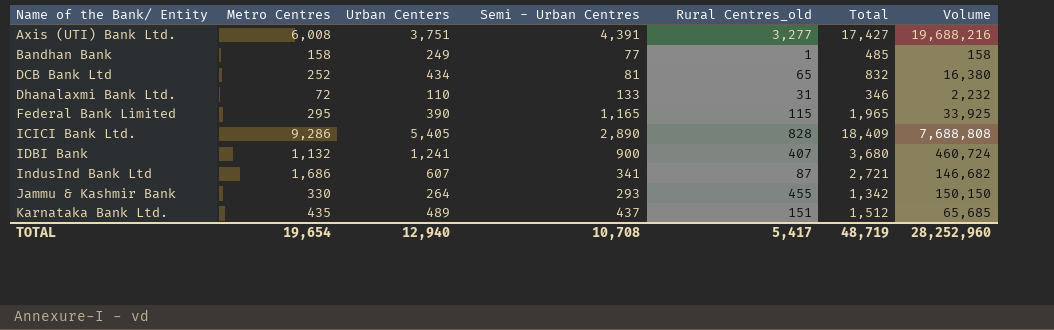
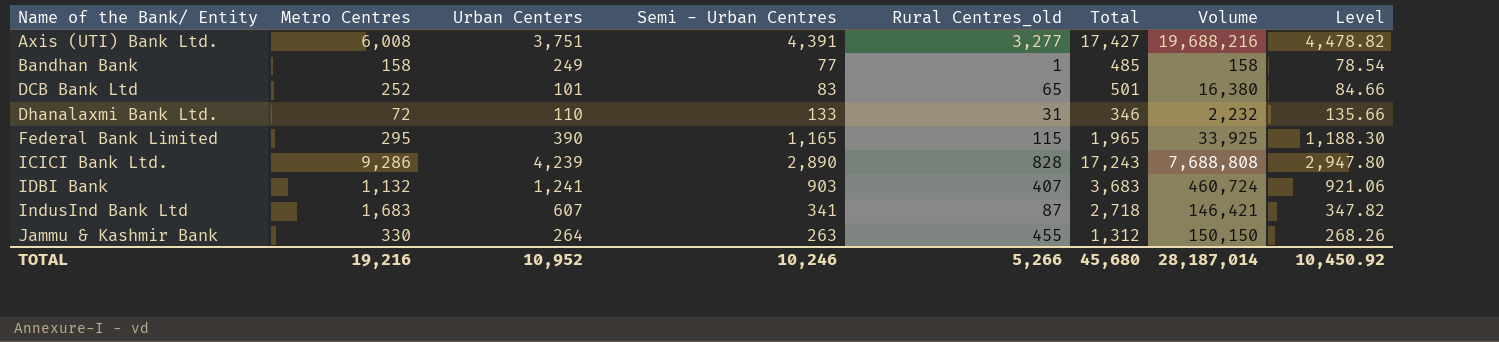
column Level | formula: none -> [Semi - Urban Centres] * 1.02
row Karnataka Bank Ltd.: 435 | 489 | 437 | 151 | 1,512 | 65,685 -> none
DCB Bank Ltd | Urban Centers: 434 -> 101
DCB Bank Ltd | Semi - Urban Centres: 81 -> 83
DCB Bank Ltd | Total: 832 -> 501
ICICI Bank Ltd. | Urban Centers: 5,405 -> 4,239
ICICI Bank Ltd. | Total: 18,409 -> 17,243
IDBI Bank | Semi - Urban Centres: 900 -> 903
IDBI Bank | Total: 3,680 -> 3,683
IndusInd Bank Ltd | Metro Centres: 1,686 -> 1,683
IndusInd Bank Ltd | Total: 2,721 -> 2,718
IndusInd Bank Ltd | Volume: 146,682 -> 146,421
Jammu & Kashmir Bank | Semi - Urban Centres: 293 -> 263
Jammu & Kashmir Bank | Total: 1,342 -> 1,312
TOTAL | Metro Centres: 19,654 -> 19,216
TOTAL | Urban Centers: 12,940 -> 10,952
TOTAL | Semi - Urban Centres: 10,708 -> 10,246
TOTAL | Rural Centres_old: 5,417 -> 5,266
TOTAL | Total: 48,719 -> 45,680
TOTAL | Volume: 28,252,960 -> 28,187,014

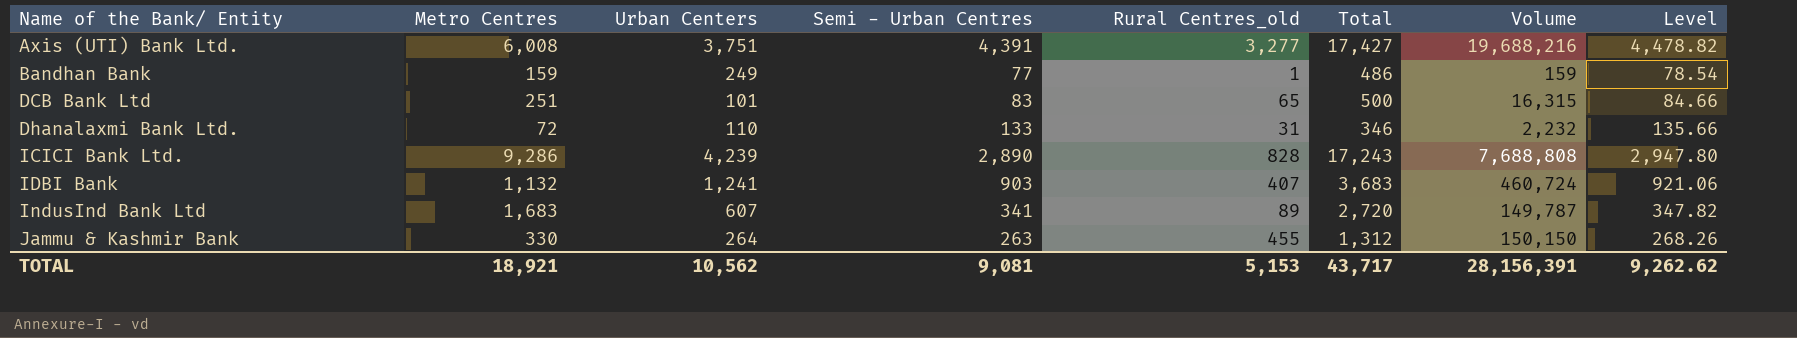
row Federal Bank Limited: 295 | 390 | 1,165 | 115 | 1,965 | 33,925 | 1,188.30 -> none
Bandhan Bank | Metro Centres: 158 -> 159
Bandhan Bank | Total: 485 -> 486
Bandhan Bank | Volume: 158 -> 159
DCB Bank Ltd | Metro Centres: 252 -> 251
DCB Bank Ltd | Total: 501 -> 500
DCB Bank Ltd | Volume: 16,380 -> 16,315
IndusInd Bank Ltd | Rural Centres_old: 87 -> 89
IndusInd Bank Ltd | Total: 2,718 -> 2,720
IndusInd Bank Ltd | Volume: 146,421 -> 149,787
TOTAL | Metro Centres: 19,216 -> 18,921
TOTAL | Urban Centers: 10,952 -> 10,562
TOTAL | Semi - Urban Centres: 10,246 -> 9,081
TOTAL | Rural Centres_old: 5,266 -> 5,153
TOTAL | Total: 45,680 -> 43,717
TOTAL | Volume: 28,187,014 -> 28,156,391
TOTAL | Level: 10,450.92 -> 9,262.62

